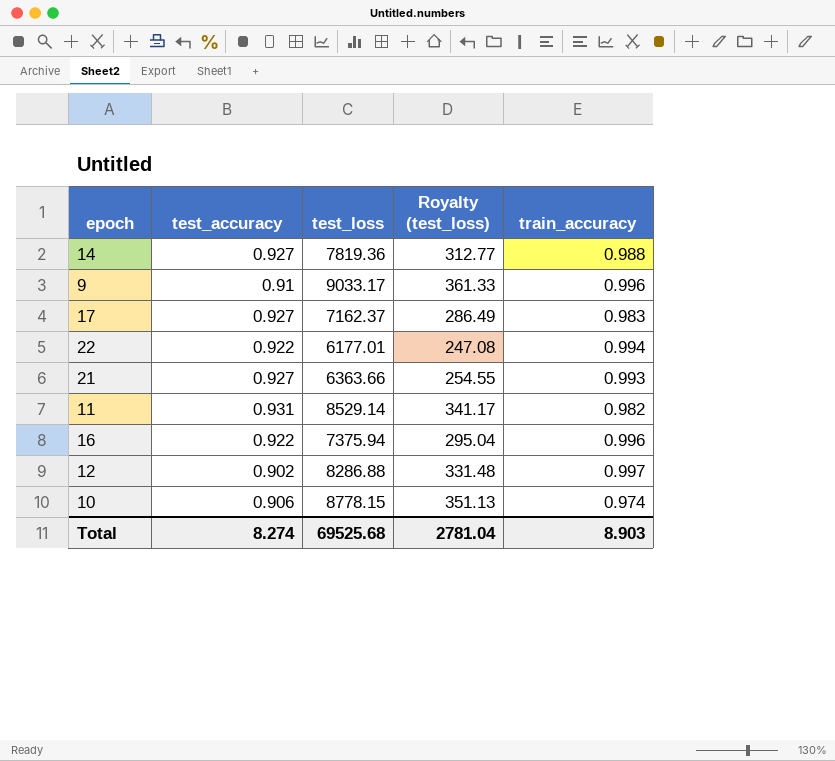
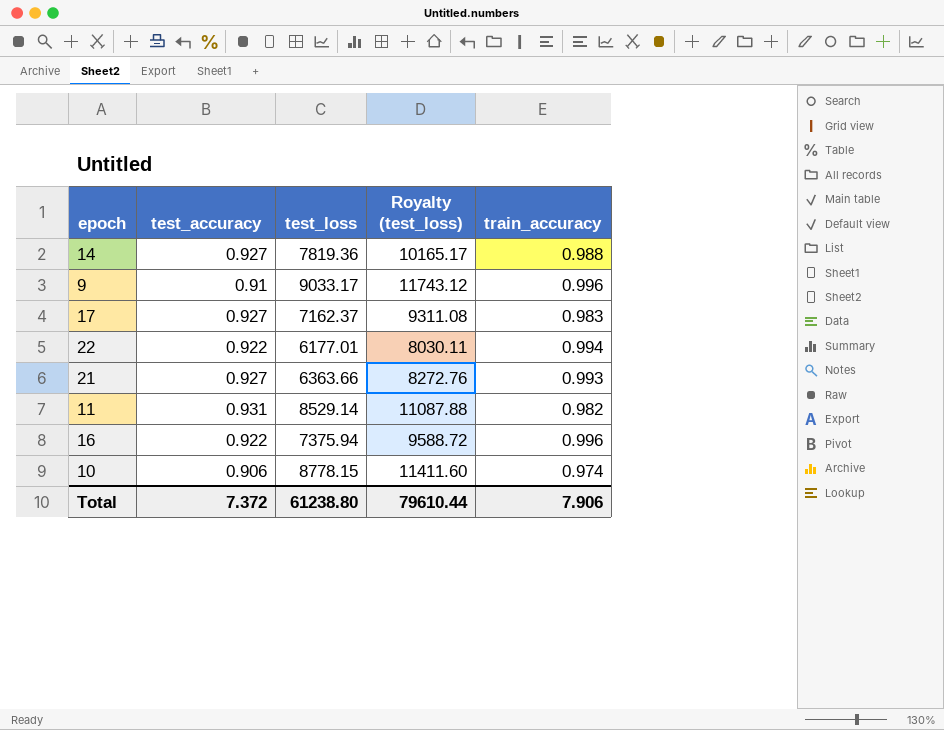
column Royalty (test_loss) | formula: [test_loss] * 0.04 -> [test_loss] * 1.3
row 12: 0.902 | 8286.88 | 331.48 | 0.997 -> none
Total | test_accuracy: 8.274 -> 7.372
Total | test_loss: 69525.68 -> 61238.80
Total | Royalty (test_loss): 2781.04 -> 79610.44
Total | train_accuracy: 8.903 -> 7.906

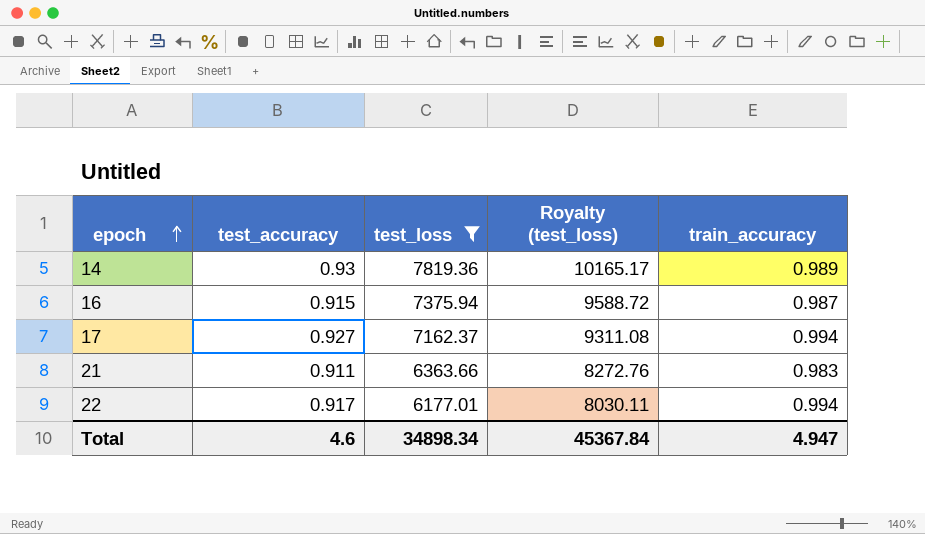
filter: none -> test_loss <= 7819.36
row order: none -> epoch ascending
14 | test_accuracy: 0.927 -> 0.93
14 | train_accuracy: 0.988 -> 0.989
16 | test_accuracy: 0.922 -> 0.915
16 | train_accuracy: 0.996 -> 0.987
17 | train_accuracy: 0.983 -> 0.994
21 | test_accuracy: 0.927 -> 0.911
21 | train_accuracy: 0.993 -> 0.983
22 | test_accuracy: 0.922 -> 0.917
Total | test_accuracy: 7.372 -> 4.6
Total | test_loss: 61238.80 -> 34898.34
Total | Royalty (test_loss): 79610.44 -> 45367.84
Total | train_accuracy: 7.906 -> 4.947

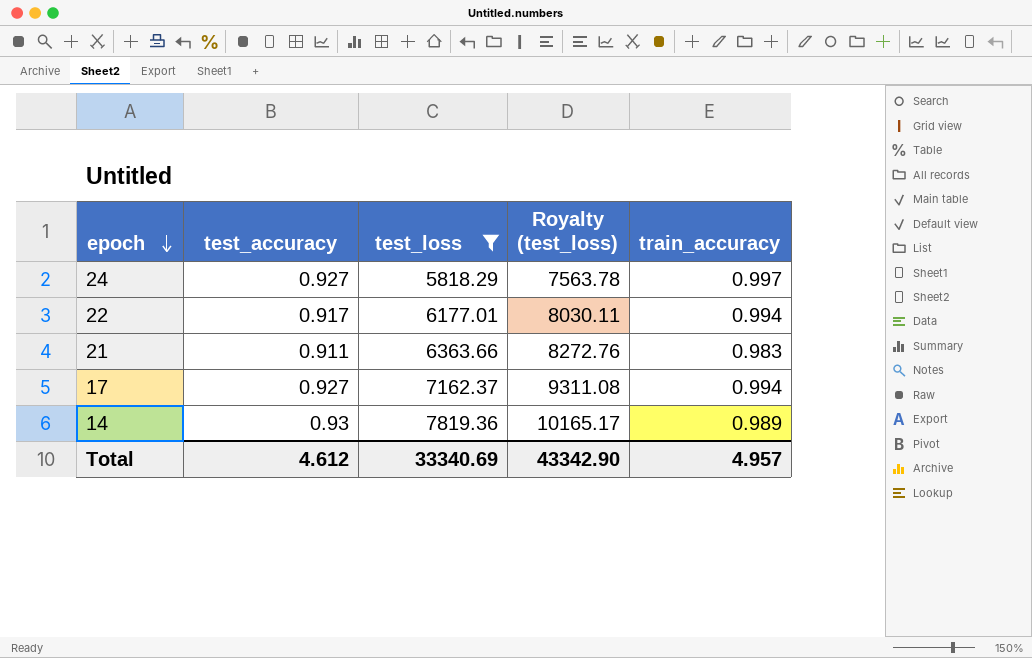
row order: epoch ascending -> epoch descending
row 16: 0.915 | 7375.94 | 9588.72 | 0.987 -> none
row 24: none -> 0.927 | 5818.29 | 7563.78 | 0.997
Total | test_accuracy: 4.6 -> 4.612
Total | test_loss: 34898.34 -> 33340.69
Total | Royalty (test_loss): 45367.84 -> 43342.90
Total | train_accuracy: 4.947 -> 4.957

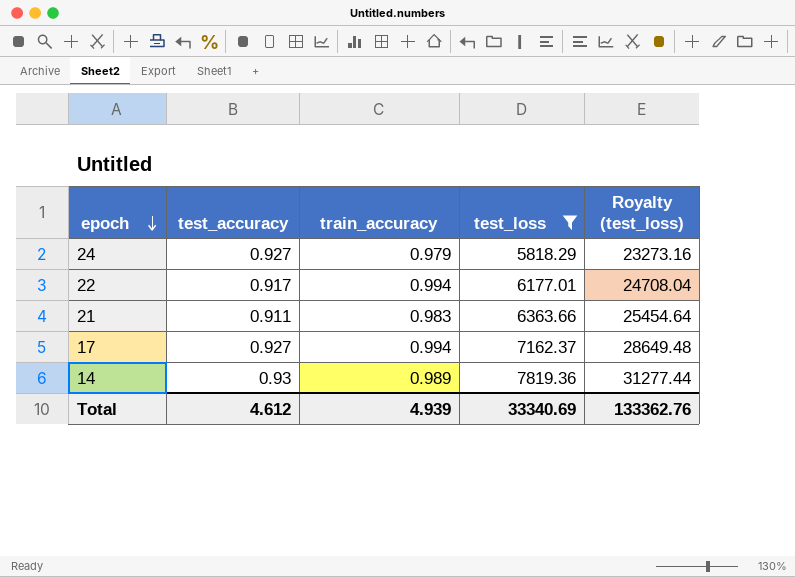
column train_accuracy | position: 5 -> 3
column Royalty (test_loss) | formula: [test_loss] * 1.3 -> [test_loss] * 4
24 | train_accuracy: 0.997 -> 0.979
Total | train_accuracy: 4.957 -> 4.939
Total | Royalty (test_loss): 43342.90 -> 133362.76

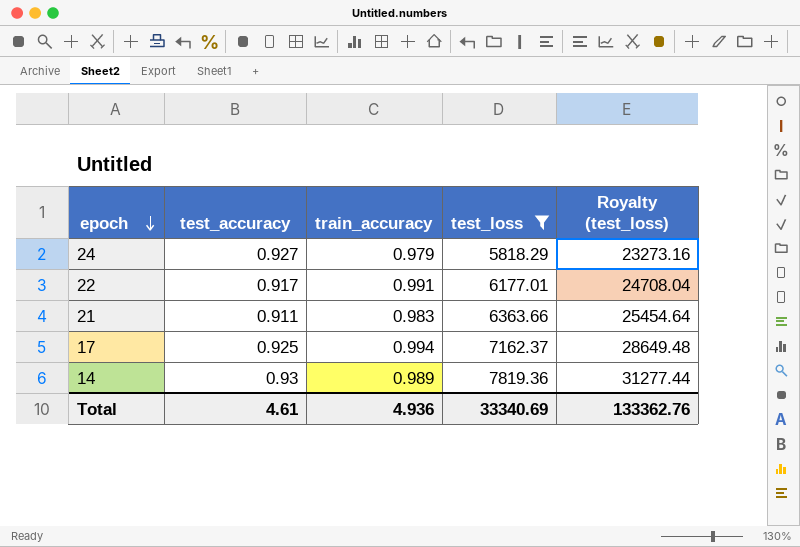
22 | train_accuracy: 0.994 -> 0.991
17 | test_accuracy: 0.927 -> 0.925
Total | test_accuracy: 4.612 -> 4.61
Total | train_accuracy: 4.939 -> 4.936

